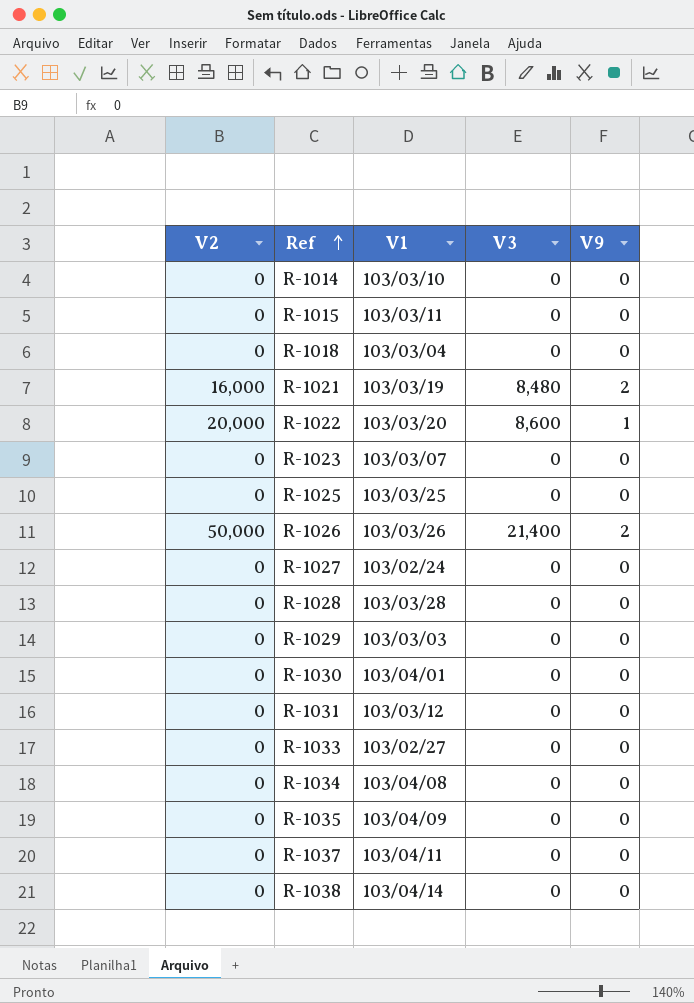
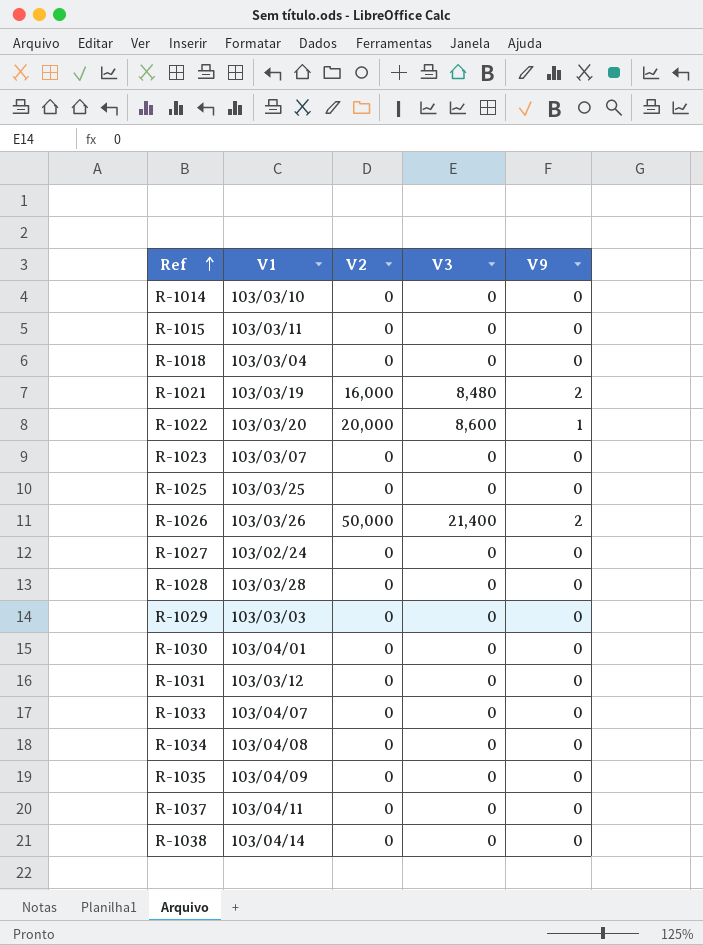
column V2 | position: 1 -> 3
R-1033 | V1: 103/02/27 -> 103/04/07

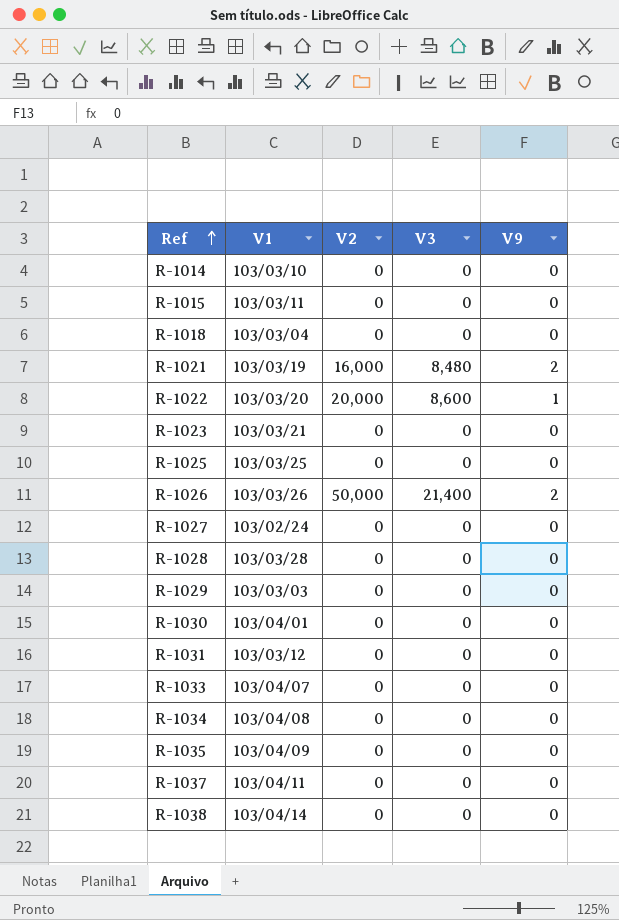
R-1023 | V1: 103/03/07 -> 103/03/21

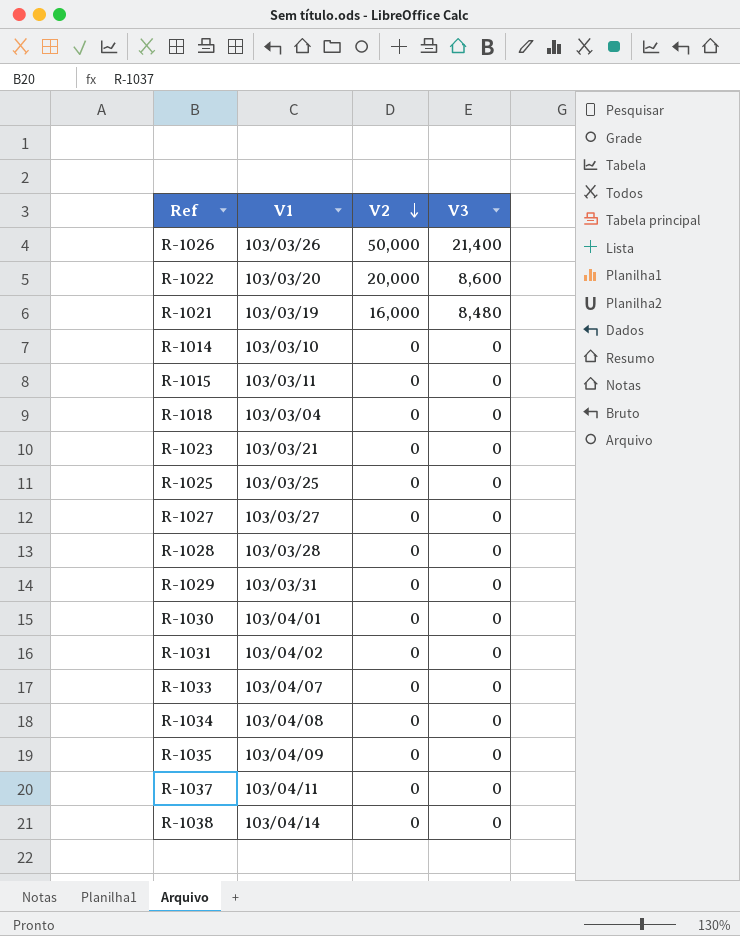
row order: Ref ascending -> V2 descending
column V9 | position: 5 -> none
R-1027 | V1: 103/02/24 -> 103/03/27
R-1029 | V1: 103/03/03 -> 103/03/31
R-1031 | V1: 103/03/12 -> 103/04/02

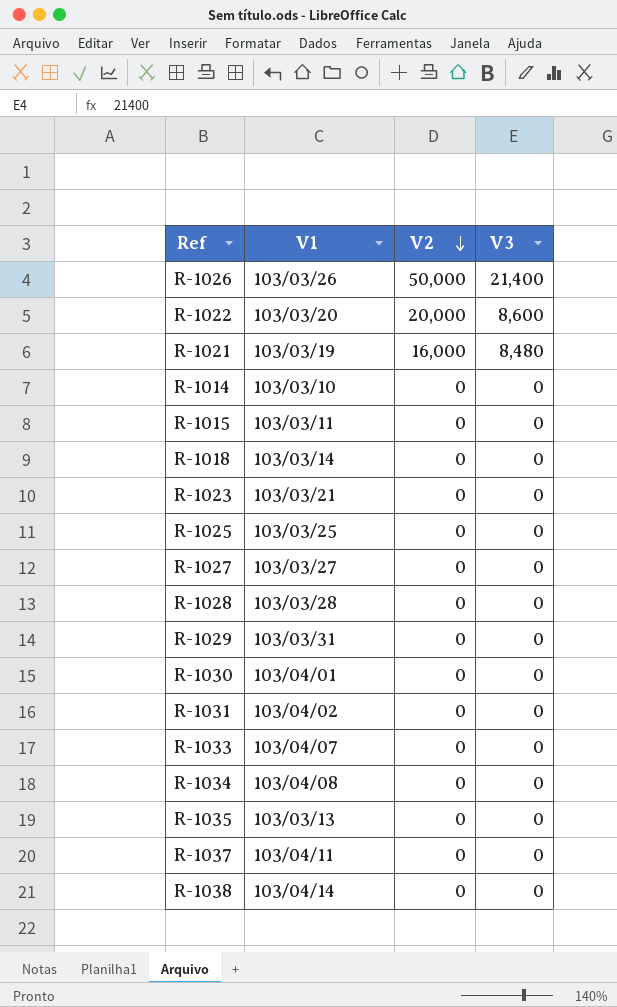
R-1018 | V1: 103/03/04 -> 103/03/14
R-1035 | V1: 103/04/09 -> 103/03/13

